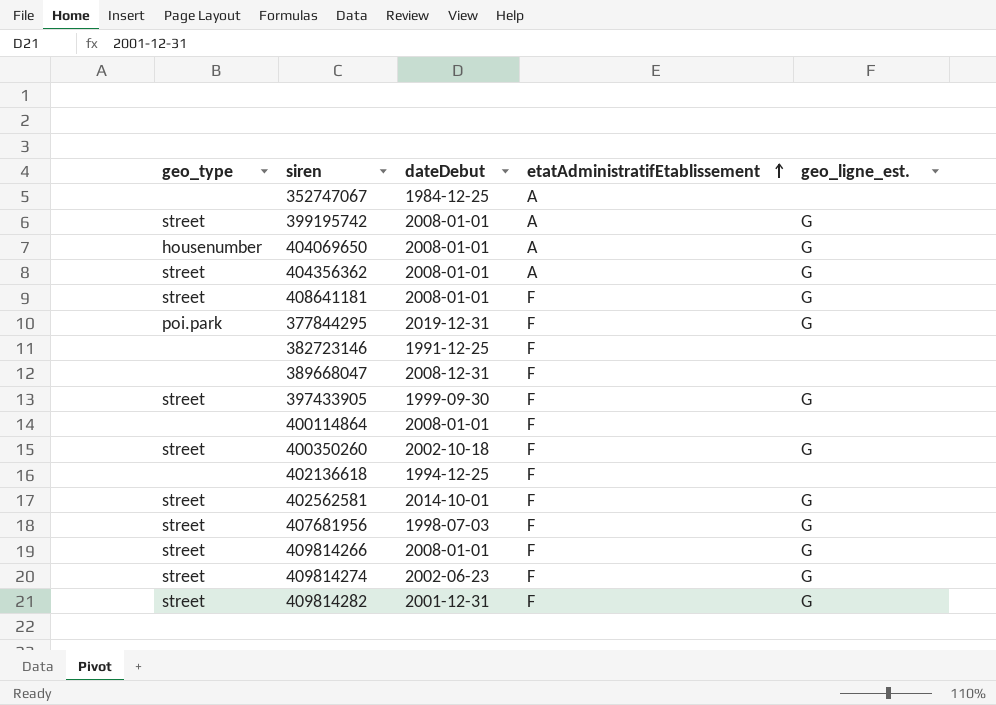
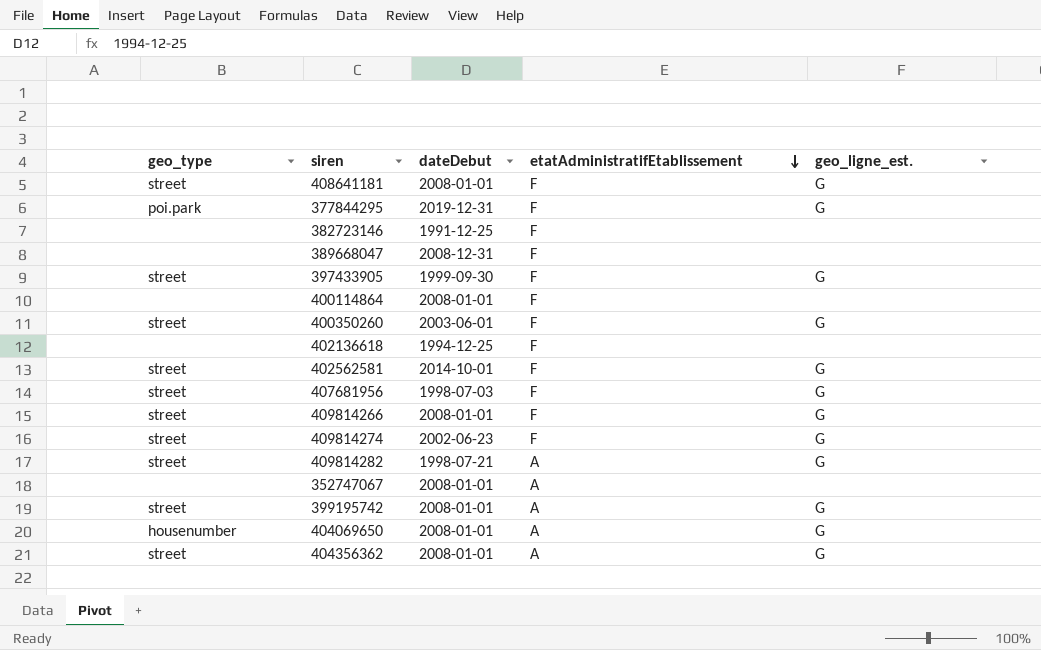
row order: etatAdministratifEtablissement ascending -> etatAdministratifEtablissement descending
400350260 | dateDebut: 2002-10-18 -> 2003-06-01
409814282 | dateDebut: 2001-12-31 -> 1998-07-21
409814282 | etatAdministratifEtablissement: F -> A
352747067 | dateDebut: 1984-12-25 -> 2008-01-01

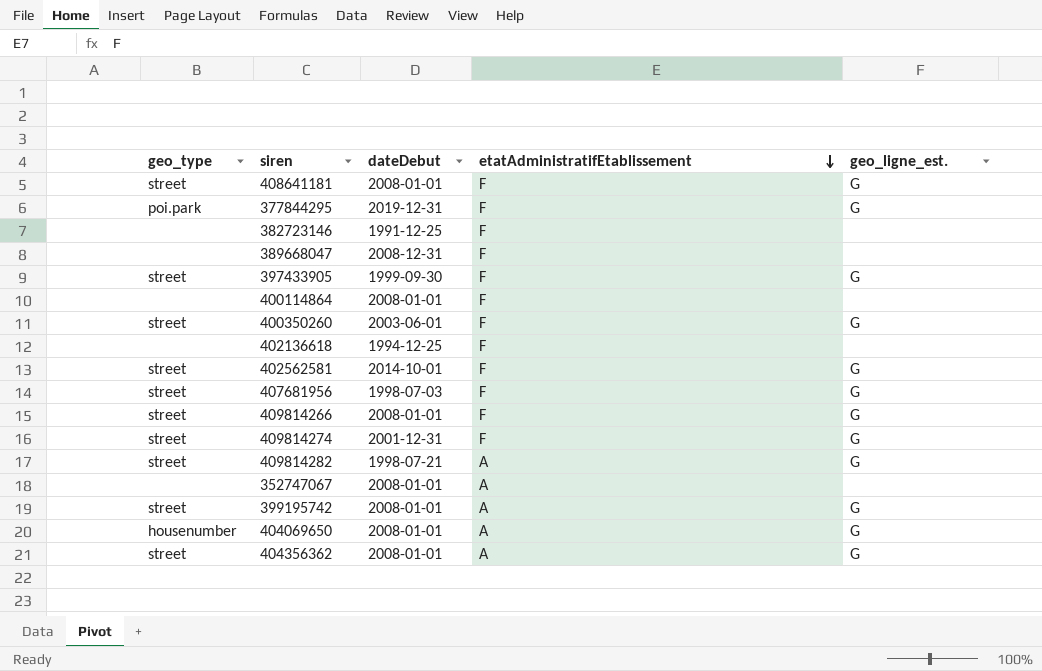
409814274 | dateDebut: 2002-06-23 -> 2001-12-31

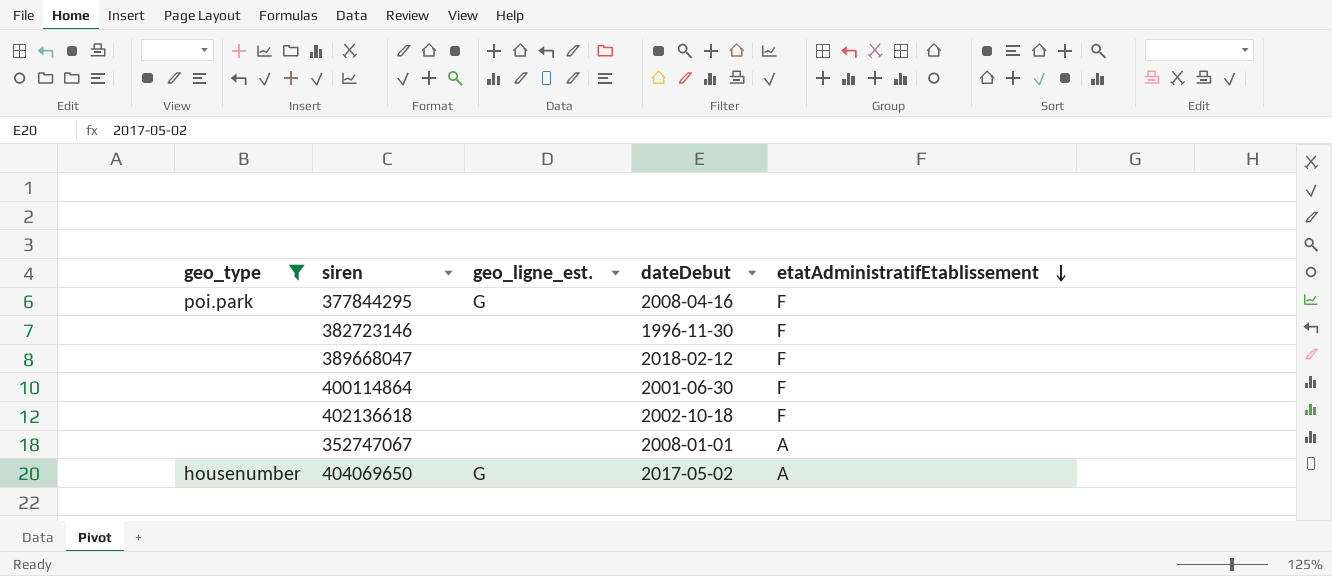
filter: none -> geo_type != street
column geo_ligne_est. | position: 5 -> 3
377844295 | dateDebut: 2019-12-31 -> 2008-04-16
382723146 | dateDebut: 1991-12-25 -> 1996-11-30
389668047 | dateDebut: 2008-12-31 -> 2018-02-12
400114864 | dateDebut: 2008-01-01 -> 2001-06-30
402136618 | dateDebut: 1994-12-25 -> 2002-10-18
404069650 | dateDebut: 2008-01-01 -> 2017-05-02

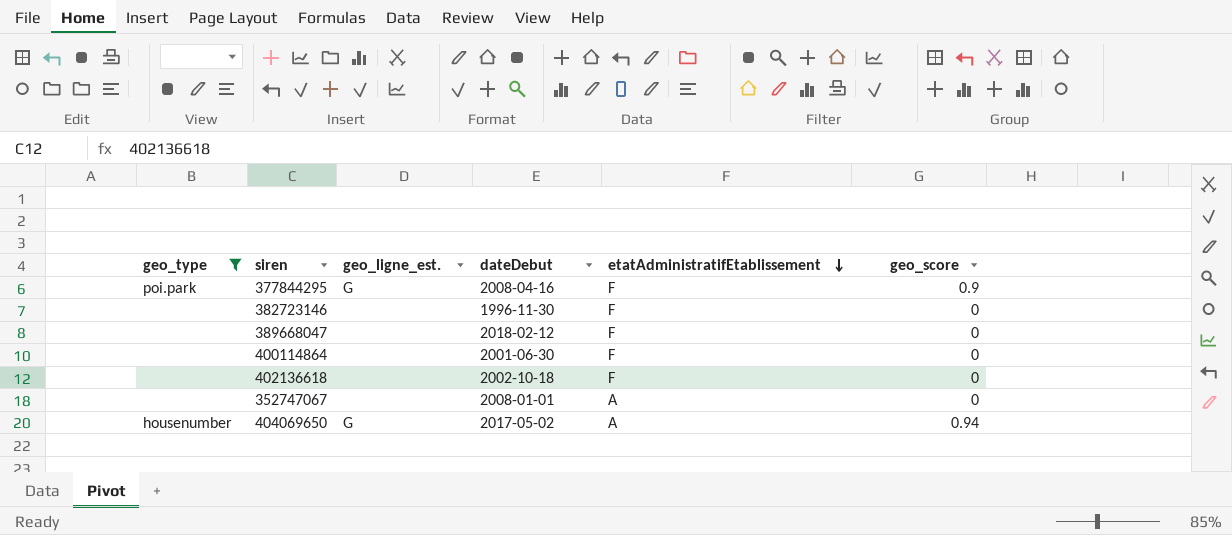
column geo_score | position: none -> 6

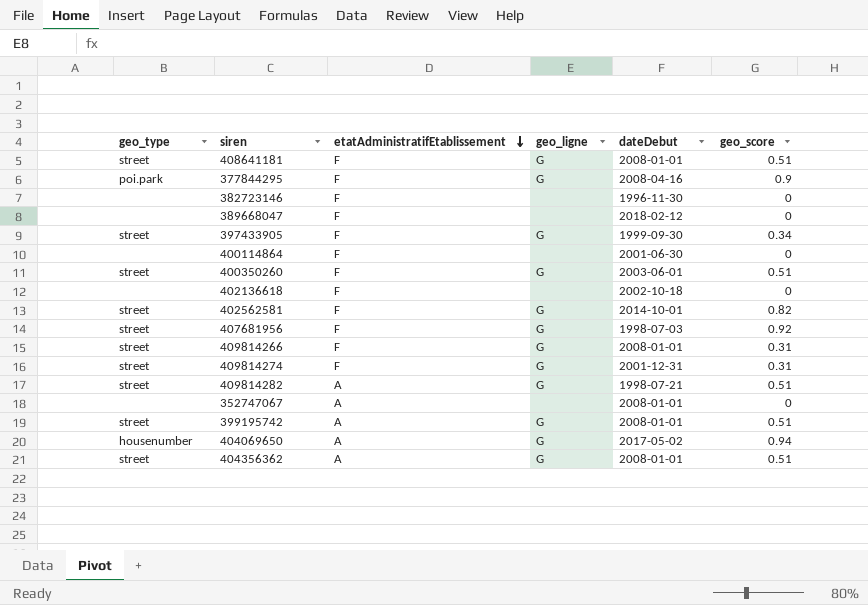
filter: geo_type != street -> none
column etatAdministratifEtablissement | position: 5 -> 3
column name: geo_ligne_est. -> geo_ligne

